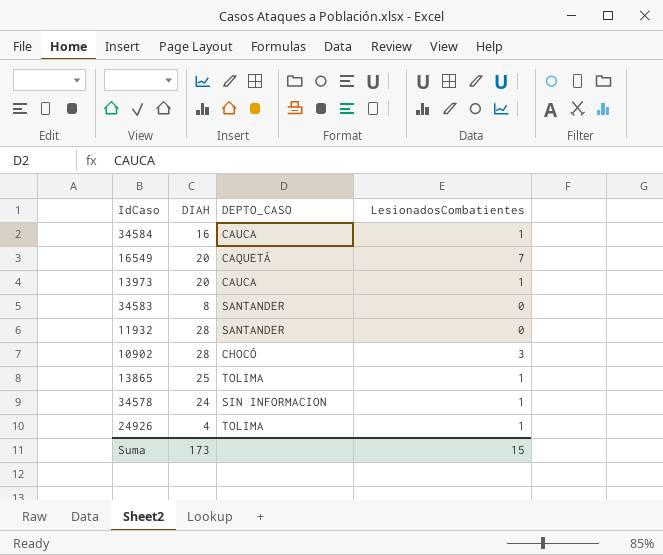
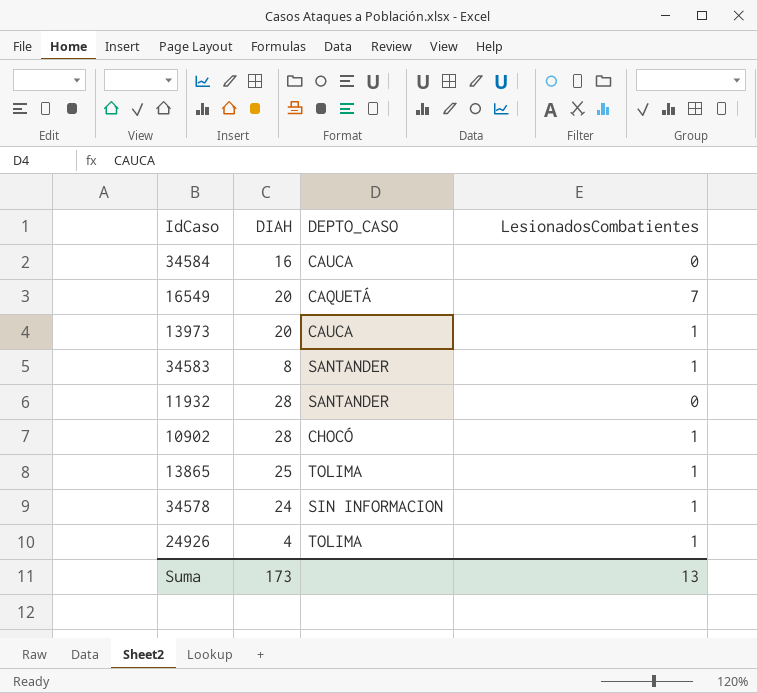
34584 | LesionadosCombatientes: 1 -> 0
34583 | LesionadosCombatientes: 0 -> 1
10902 | LesionadosCombatientes: 3 -> 1
Suma | LesionadosCombatientes: 15 -> 13

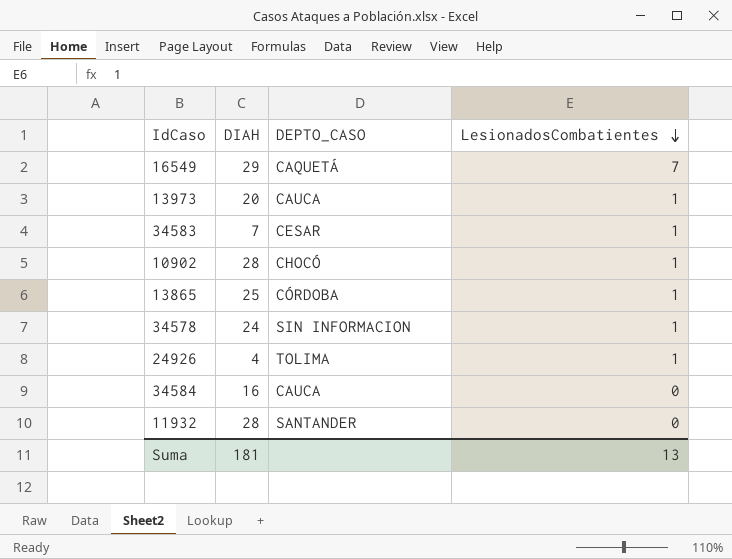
row order: none -> LesionadosCombatientes descending
16549 | DIAH: 20 -> 29
34583 | DIAH: 8 -> 7
34583 | DEPTO_CASO: SANTANDER -> CESAR
13865 | DEPTO_CASO: TOLIMA -> CÓRDOBA
Suma | DIAH: 173 -> 181

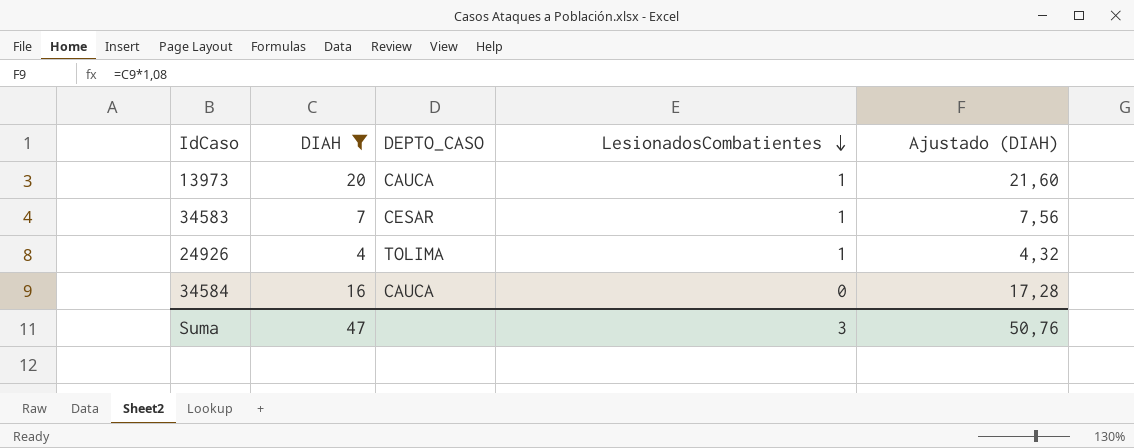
filter: none -> DIAH <= 20
column Ajustado (DIAH) | formula: none -> [DIAH] * 1,08
Suma | DIAH: 181 -> 47
Suma | LesionadosCombatientes: 13 -> 3

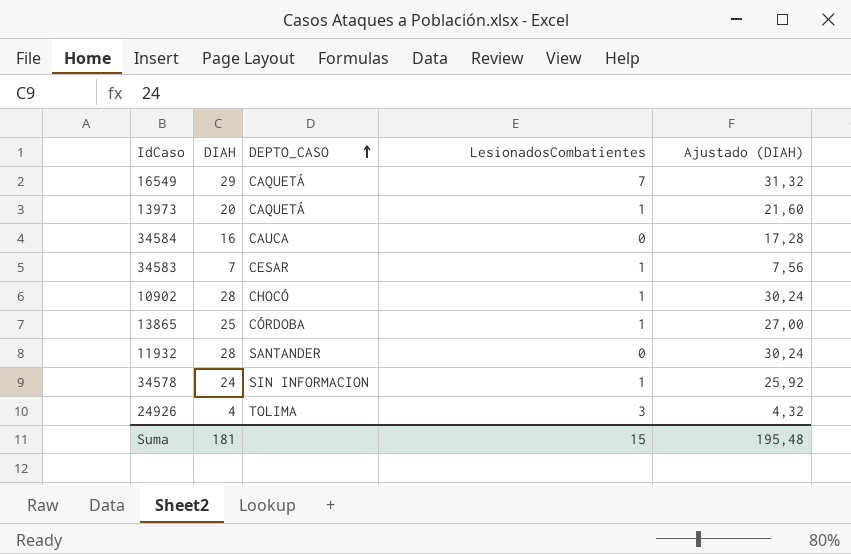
filter: DIAH <= 20 -> none
row order: LesionadosCombatientes descending -> DEPTO_CASO ascending
13973 | DEPTO_CASO: CAUCA -> CAQUETÁ
24926 | LesionadosCombatientes: 1 -> 3
Suma | DIAH: 47 -> 181
Suma | LesionadosCombatientes: 3 -> 15
Suma | Ajustado (DIAH): 50,76 -> 195,48

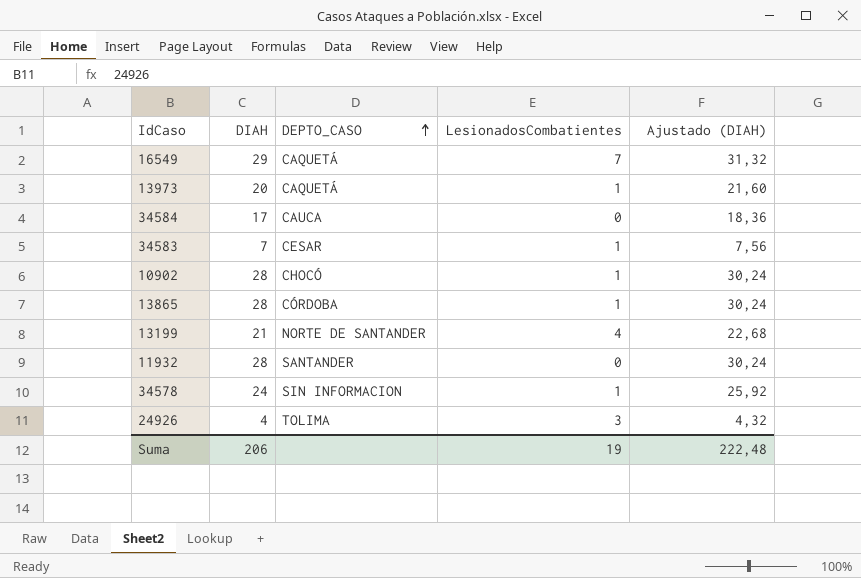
34584 | DIAH: 16 -> 17
34584 | Ajustado (DIAH): 17,28 -> 18,36
13865 | DIAH: 25 -> 28
13865 | Ajustado (DIAH): 27,00 -> 30,24
row 13199: none -> 21 | NORTE DE SANTANDER | 4 | 22,68
Suma | DIAH: 181 -> 206
Suma | LesionadosCombatientes: 15 -> 19
Suma | Ajustado (DIAH): 195,48 -> 222,48

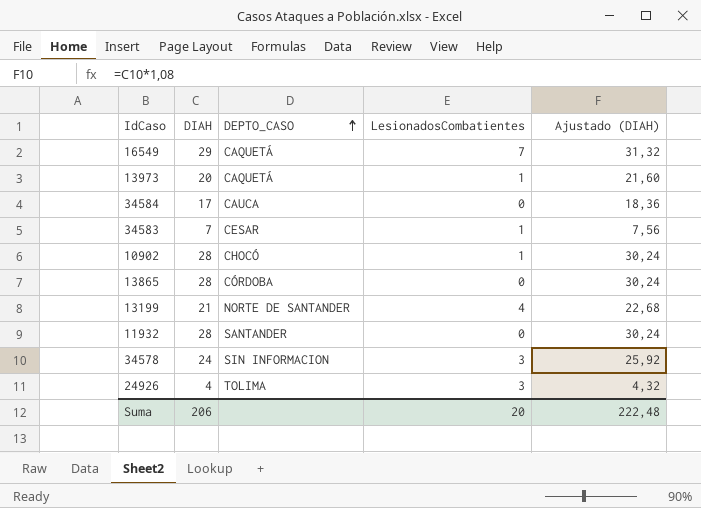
13865 | LesionadosCombatientes: 1 -> 0
34578 | LesionadosCombatientes: 1 -> 3
Suma | LesionadosCombatientes: 19 -> 20

